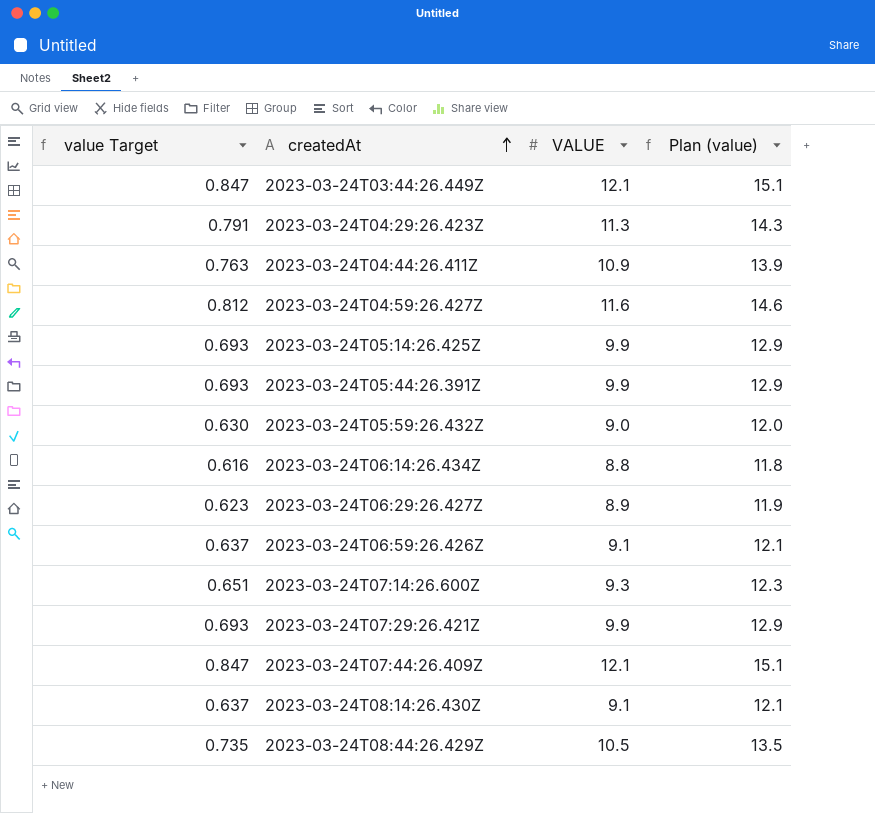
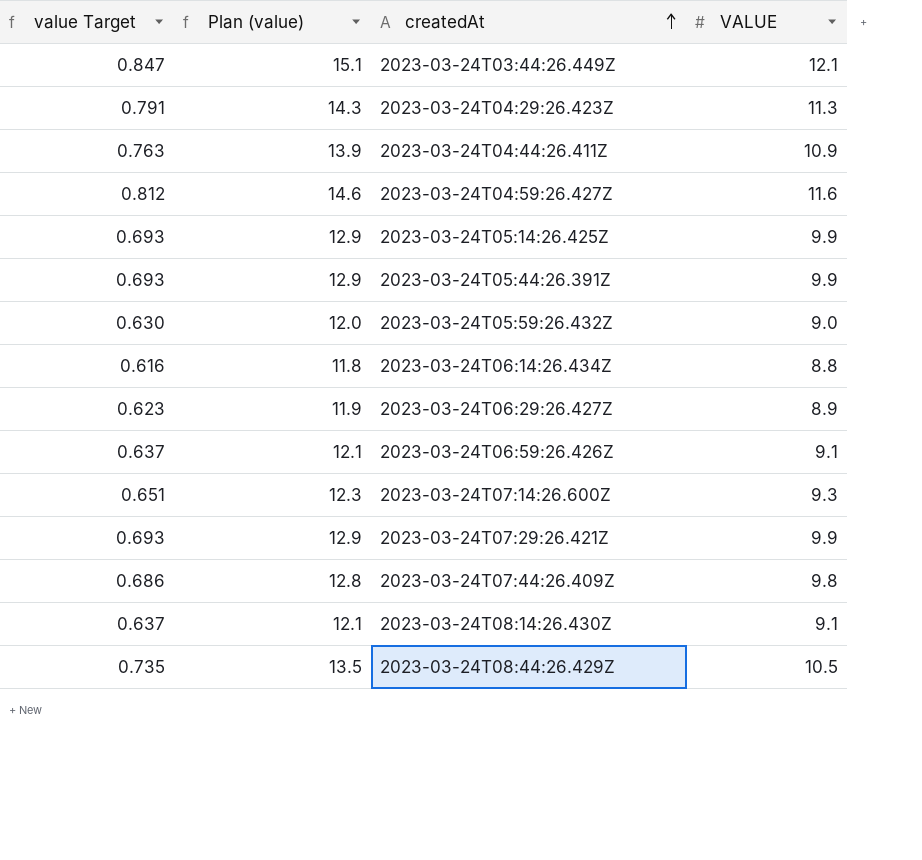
column Plan (value) | position: 4 -> 2
2023-03-24T07:44:26.409Z | value Target: 0.847 -> 0.686
2023-03-24T07:44:26.409Z | Plan (value): 15.1 -> 12.8
2023-03-24T07:44:26.409Z | VALUE: 12.1 -> 9.8

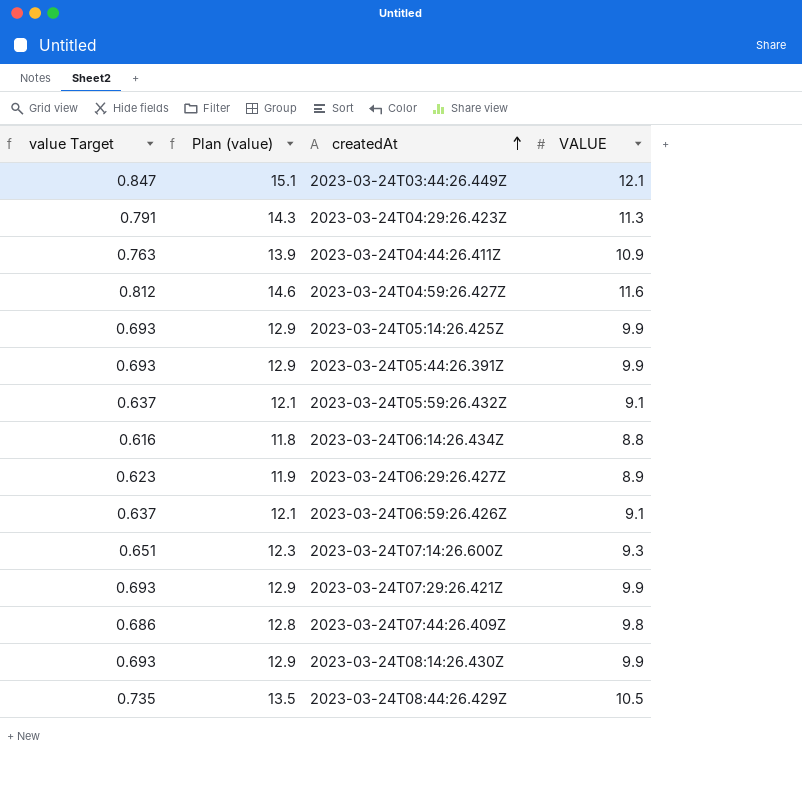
2023-03-24T05:59:26.432Z | value Target: 0.630 -> 0.637
2023-03-24T05:59:26.432Z | Plan (value): 12.0 -> 12.1
2023-03-24T05:59:26.432Z | VALUE: 9.0 -> 9.1
2023-03-24T08:14:26.430Z | value Target: 0.637 -> 0.693
2023-03-24T08:14:26.430Z | Plan (value): 12.1 -> 12.9
2023-03-24T08:14:26.430Z | VALUE: 9.1 -> 9.9

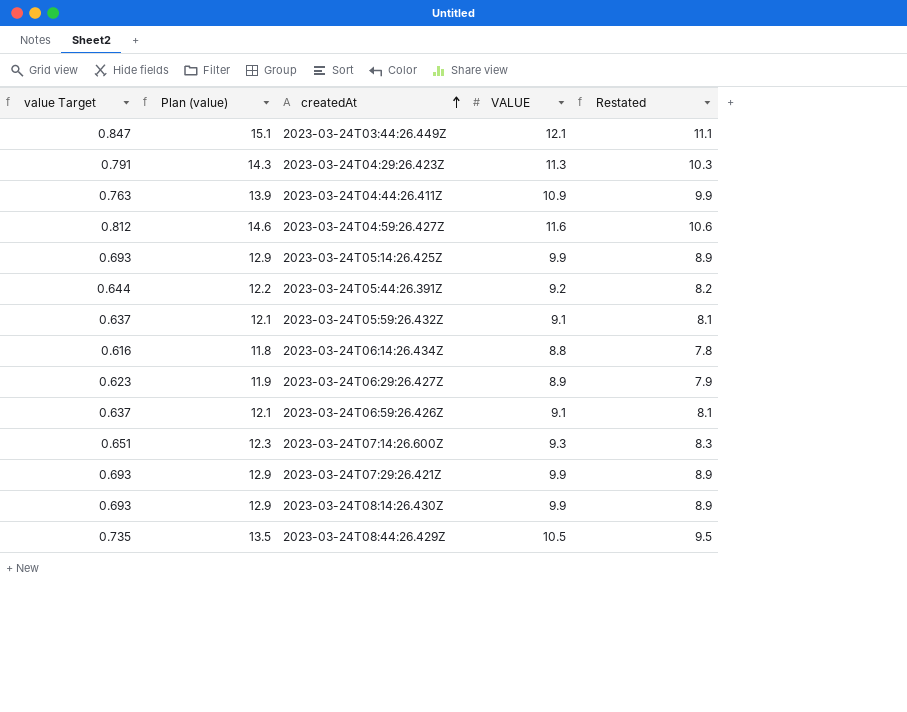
column Restated | formula: none -> [VALUE] - 1
row 2023-03-24T07:44:26.409Z: 0.686 | 12.8 | 9.8 -> none
2023-03-24T05:44:26.391Z | value Target: 0.693 -> 0.644
2023-03-24T05:44:26.391Z | Plan (value): 12.9 -> 12.2
2023-03-24T05:44:26.391Z | VALUE: 9.9 -> 9.2

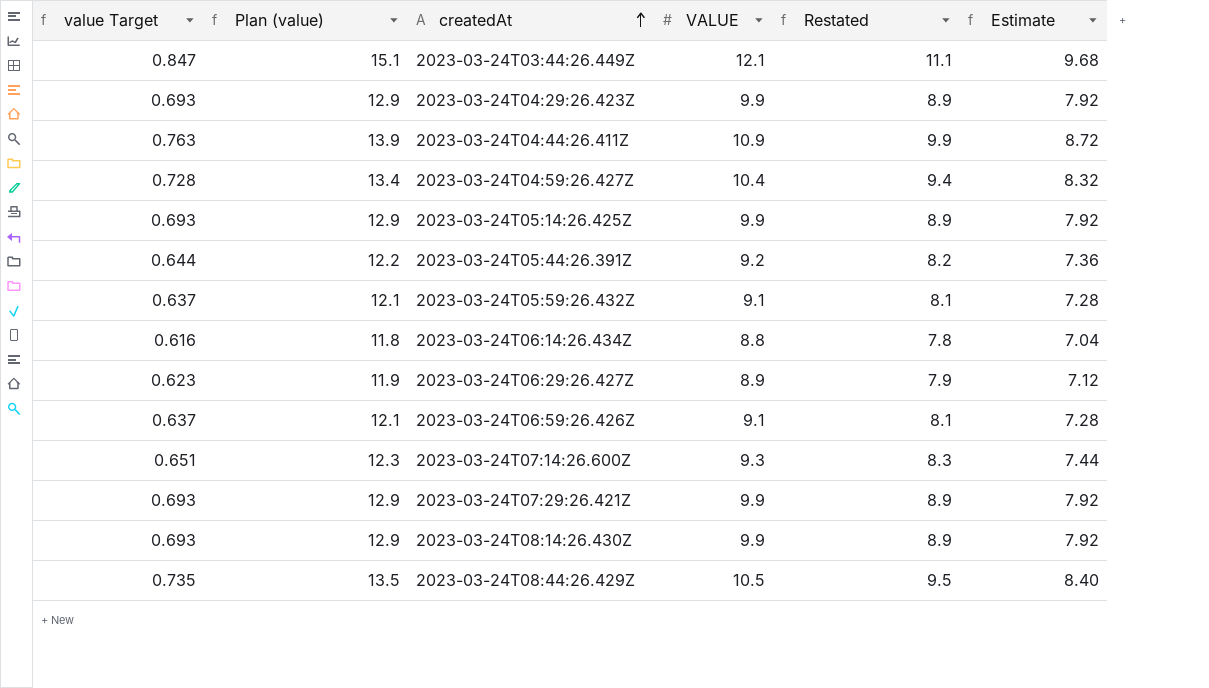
column Estimate | formula: none -> [VALUE] * 0.8
2023-03-24T04:29:26.423Z | value Target: 0.791 -> 0.693
2023-03-24T04:29:26.423Z | Plan (value): 14.3 -> 12.9
2023-03-24T04:29:26.423Z | VALUE: 11.3 -> 9.9
2023-03-24T04:29:26.423Z | Restated: 10.3 -> 8.9
2023-03-24T04:59:26.427Z | value Target: 0.812 -> 0.728
2023-03-24T04:59:26.427Z | Plan (value): 14.6 -> 13.4
2023-03-24T04:59:26.427Z | VALUE: 11.6 -> 10.4
2023-03-24T04:59:26.427Z | Restated: 10.6 -> 9.4

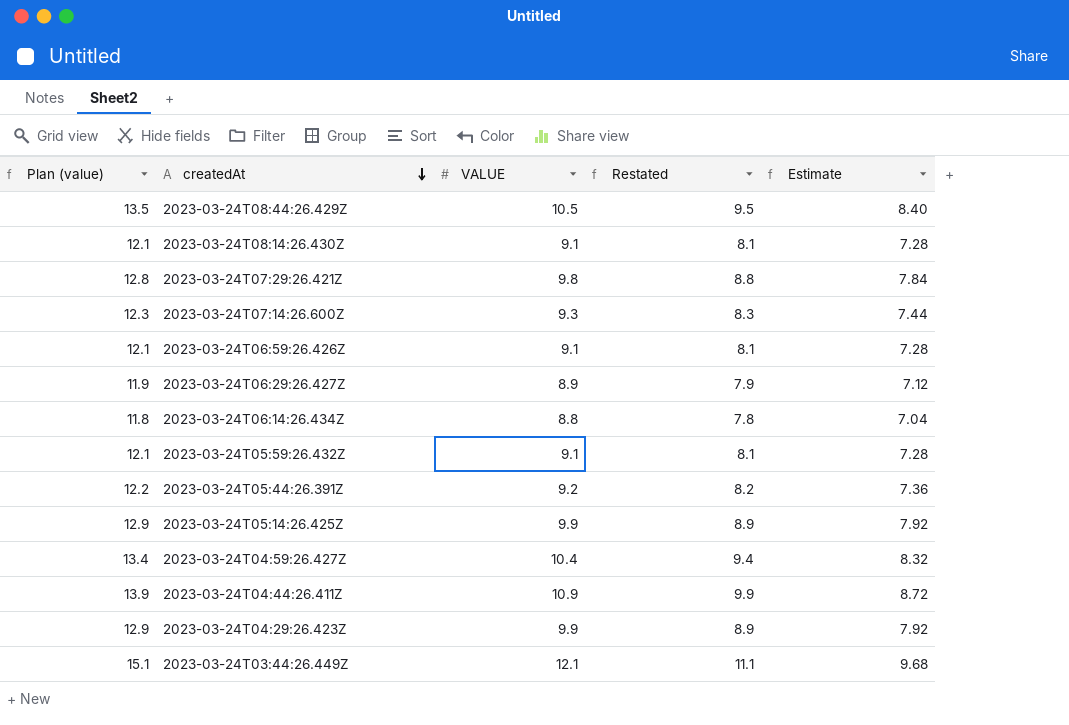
row order: createdAt ascending -> createdAt descending
column value Target | formula: [VALUE] * 0.07 -> none
2023-03-24T08:14:26.430Z | Plan (value): 12.9 -> 12.1
2023-03-24T08:14:26.430Z | VALUE: 9.9 -> 9.1
2023-03-24T08:14:26.430Z | Restated: 8.9 -> 8.1
2023-03-24T08:14:26.430Z | Estimate: 7.92 -> 7.28
2023-03-24T07:29:26.421Z | Plan (value): 12.9 -> 12.8
2023-03-24T07:29:26.421Z | VALUE: 9.9 -> 9.8
2023-03-24T07:29:26.421Z | Restated: 8.9 -> 8.8
2023-03-24T07:29:26.421Z | Estimate: 7.92 -> 7.84

